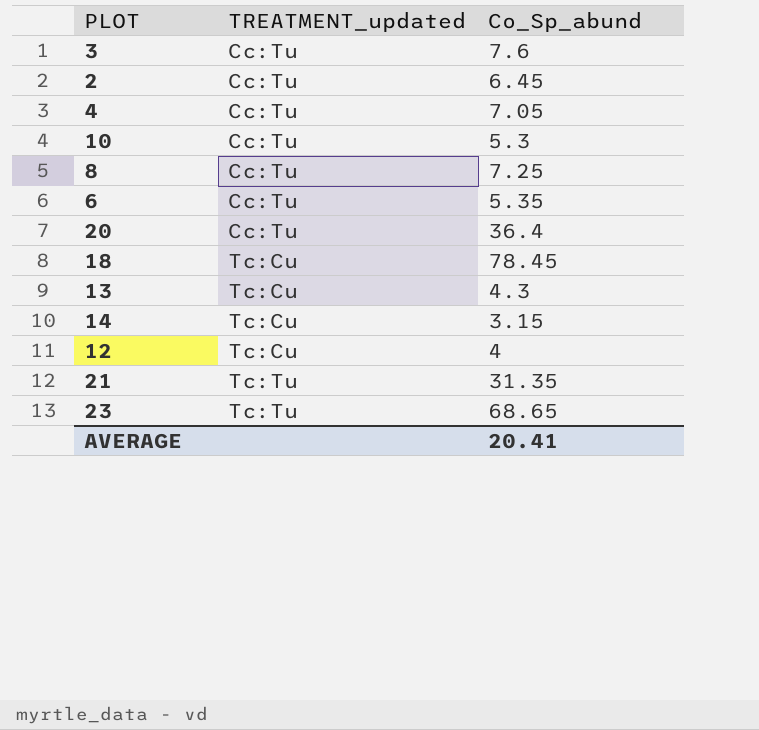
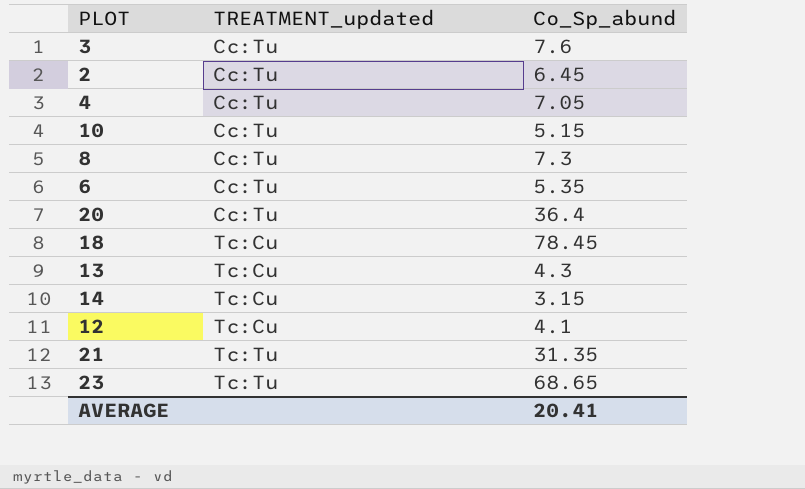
10 | Co_Sp_abund: 5.3 -> 5.15
8 | Co_Sp_abund: 7.25 -> 7.3
12 | Co_Sp_abund: 4 -> 4.1

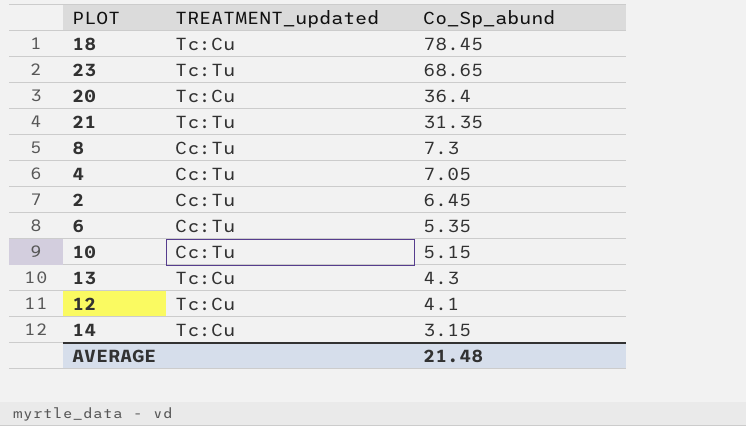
row order: TREATMENT_updated ascending -> Co_Sp_abund descending
row 3: Cc:Tu | 7.6 -> none
20 | TREATMENT_updated: Cc:Tu -> Tc:Cu
AVERAGE | Co_Sp_abund: 20.41 -> 21.48

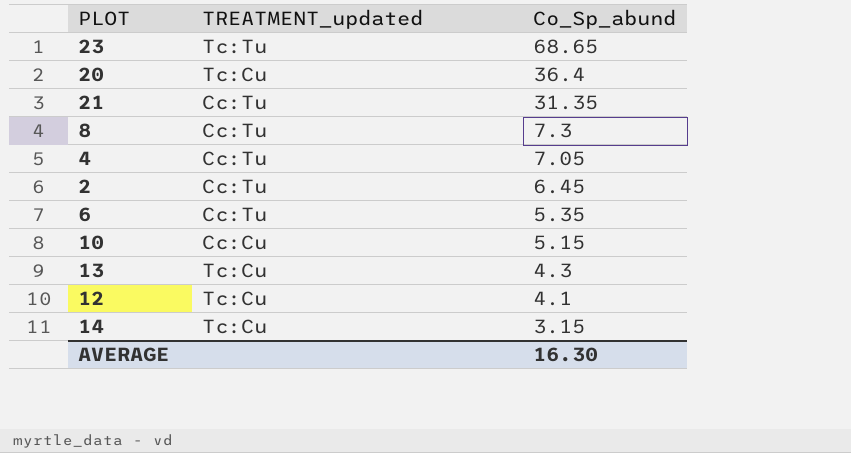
row 18: Tc:Cu | 78.45 -> none
21 | TREATMENT_updated: Tc:Tu -> Cc:Tu
10 | TREATMENT_updated: Cc:Tu -> Cc:Cu
AVERAGE | Co_Sp_abund: 21.48 -> 16.30

